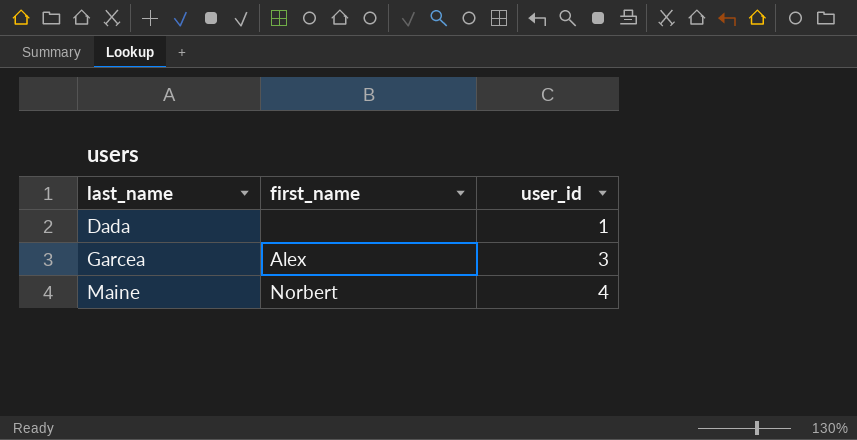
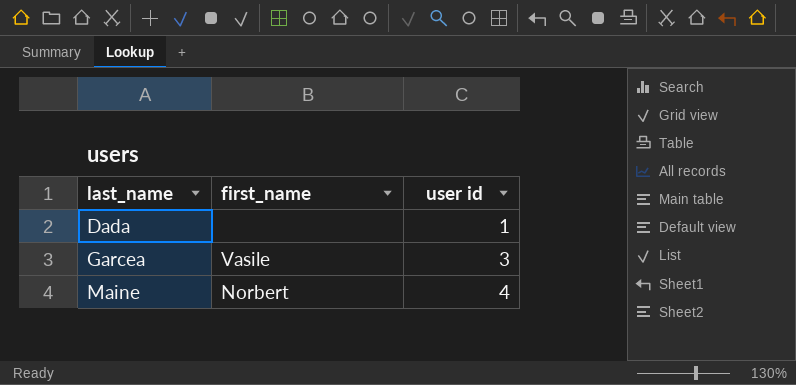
column name: user_id -> user id
Garcea | first_name: Alex -> Vasile

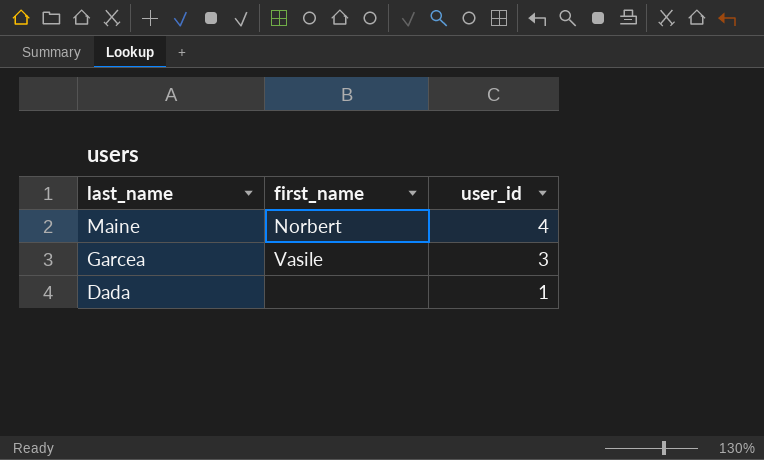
row order: last_name ascending -> last_name descending
column name: user id -> user_id

